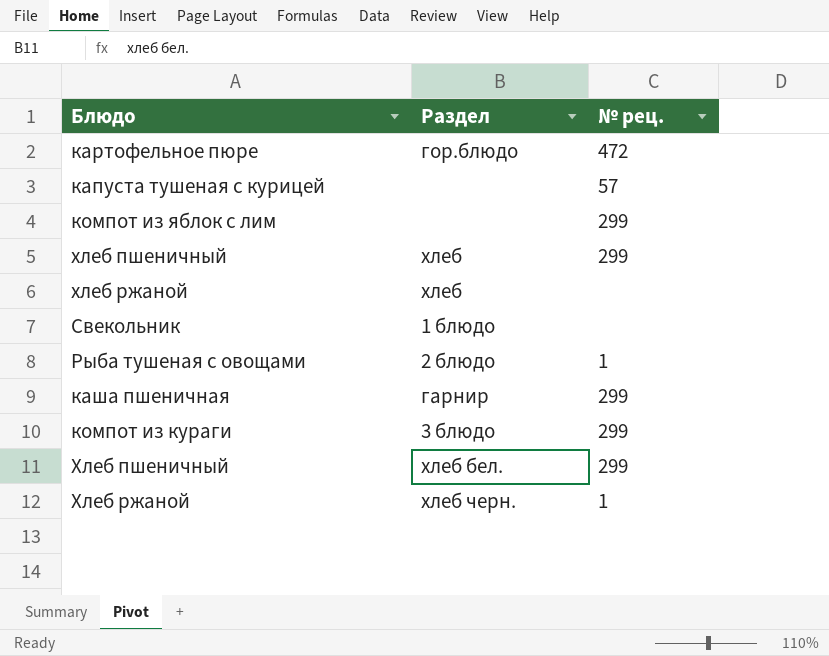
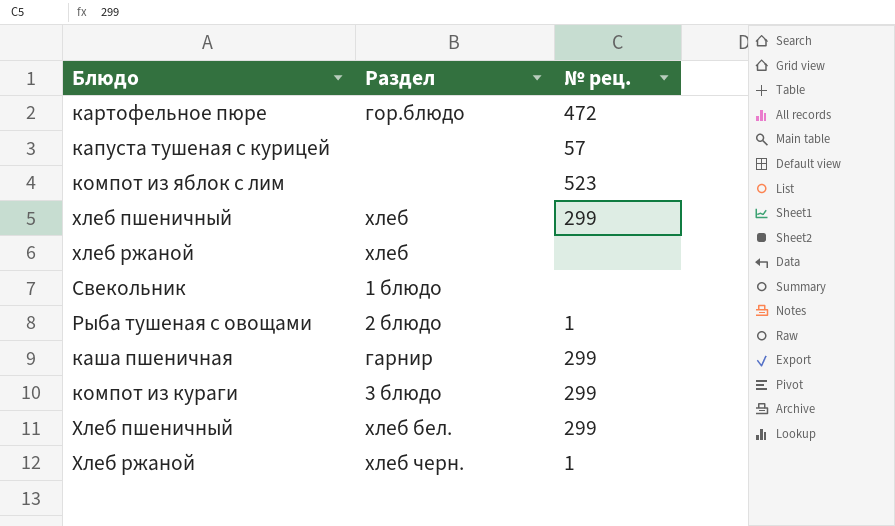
компот из яблок с лим | № рец.: 299 -> 523

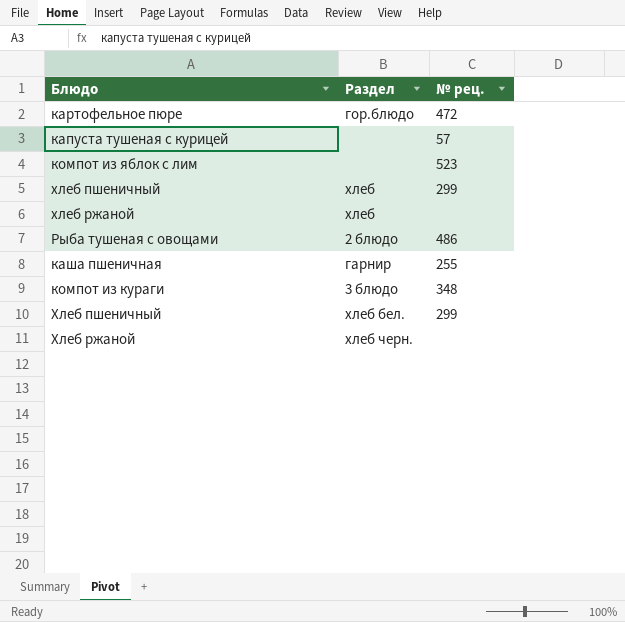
row Свекольник: 1 блюдо | none -> none
Рыба тушеная с овощами | № рец.: 1 -> 486
каша пшеничная | № рец.: 299 -> 255
компот из кураги | № рец.: 299 -> 348
Хлеб ржаной | № рец.: 1 -> none

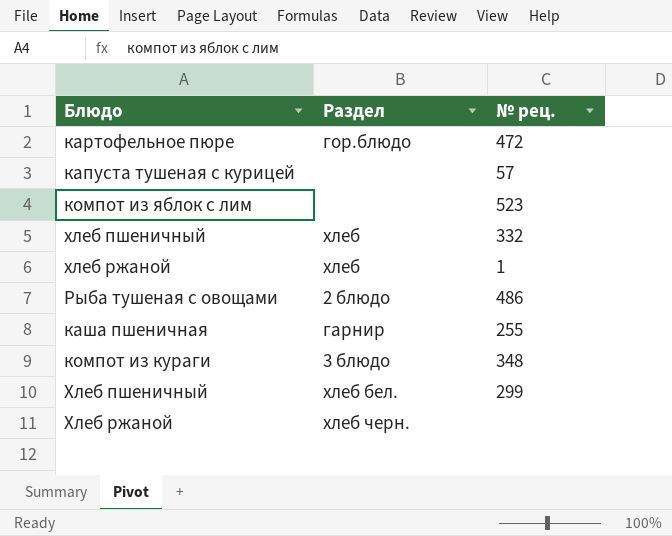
хлеб пшеничный | № рец.: 299 -> 332
хлеб ржаной | № рец.: none -> 1

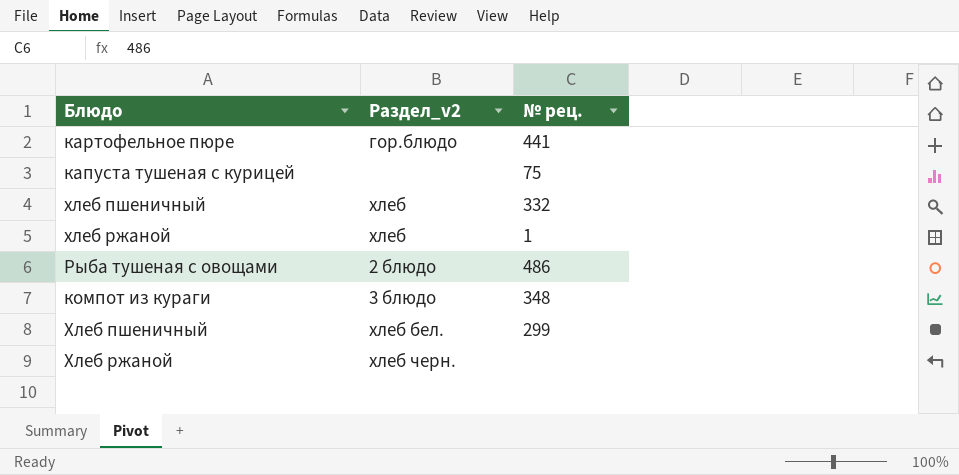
column name: Раздел -> Раздел_v2
row компот из яблок с лим: none | 523 -> none
row каша пшеничная: гарнир | 255 -> none
картофельное пюре | № рец.: 472 -> 441
капуста тушеная с курицей | № рец.: 57 -> 75

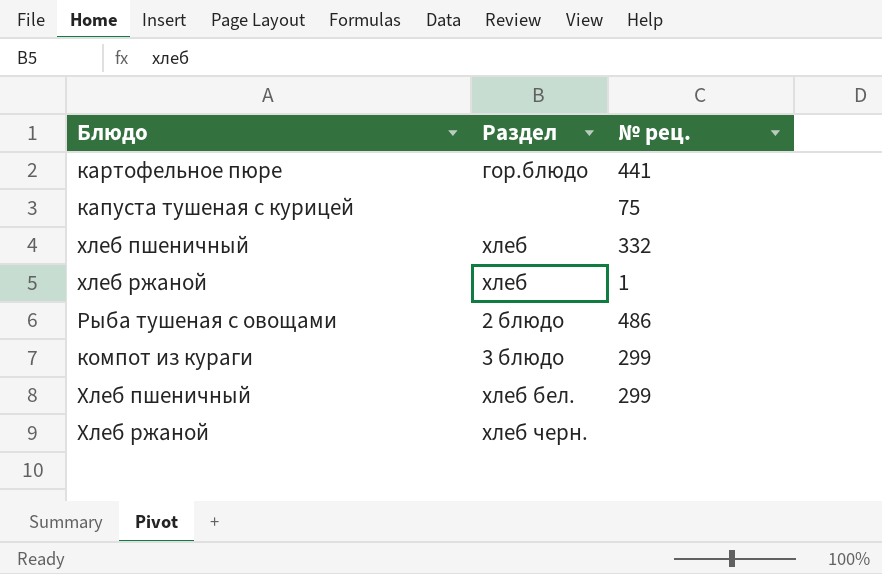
column name: Раздел_v2 -> Раздел
компот из кураги | № рец.: 348 -> 299

